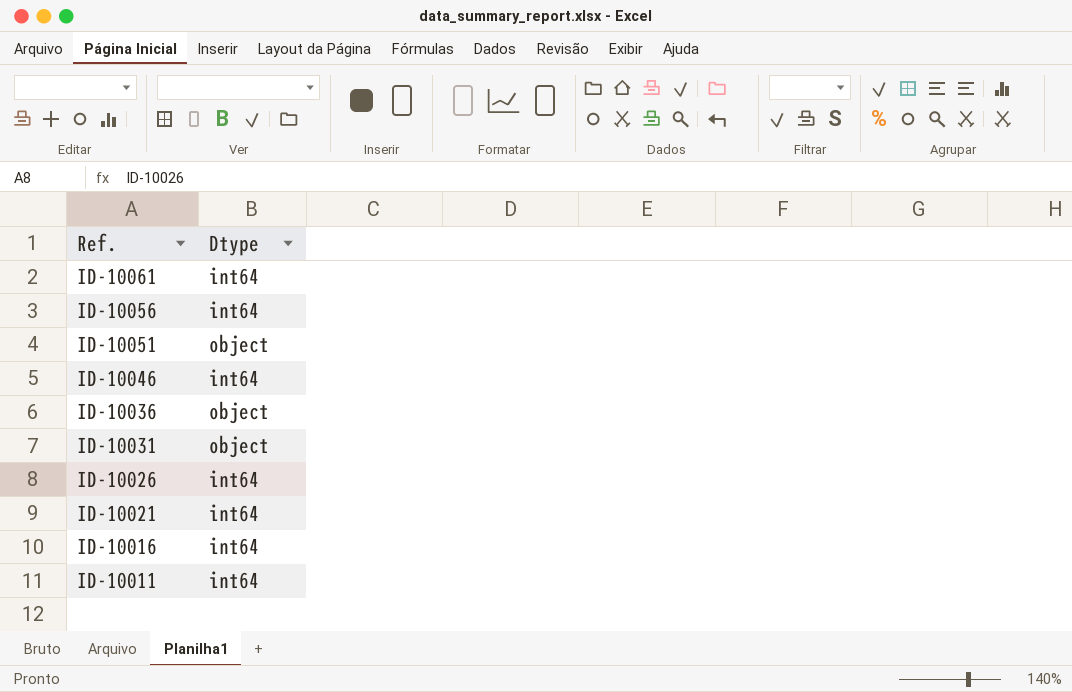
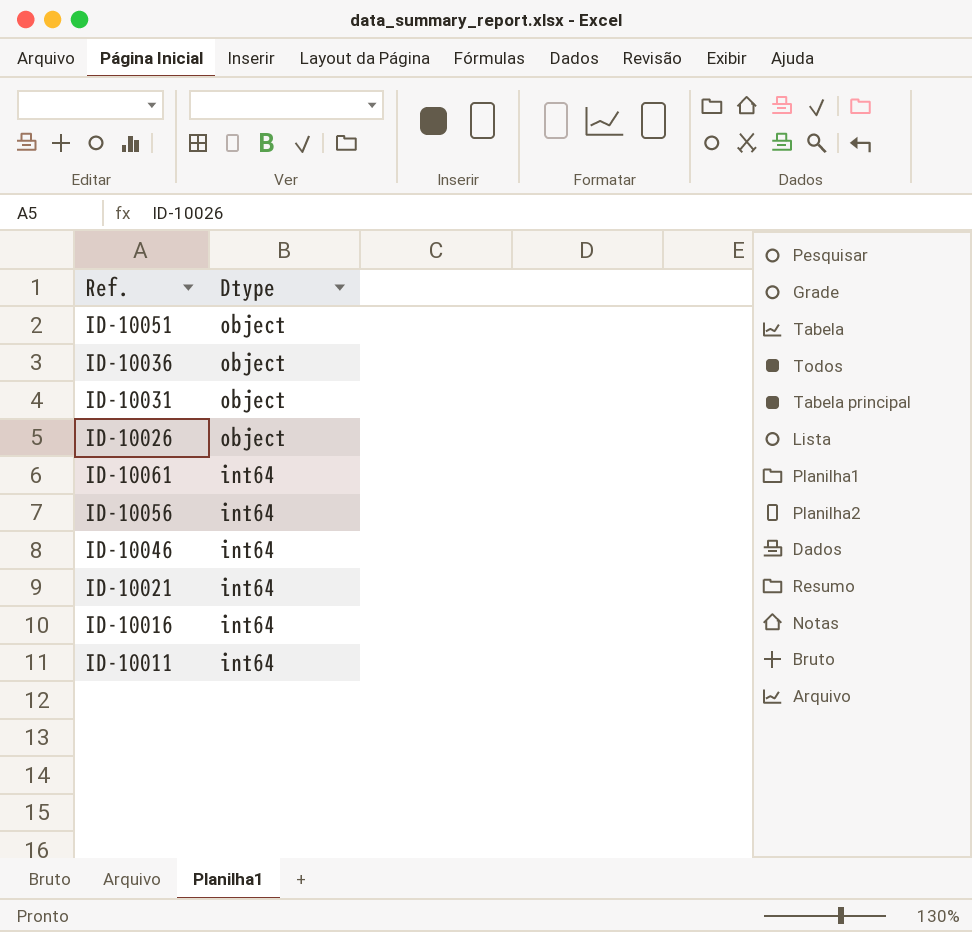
row order: Ref. descending -> Dtype descending
ID-10026 | Dtype: int64 -> object

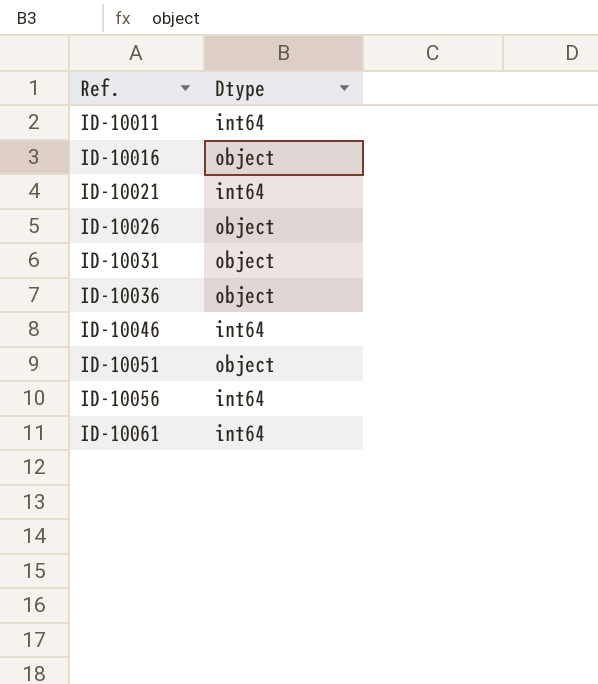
row order: Dtype descending -> Ref. ascending
ID-10016 | Dtype: int64 -> object

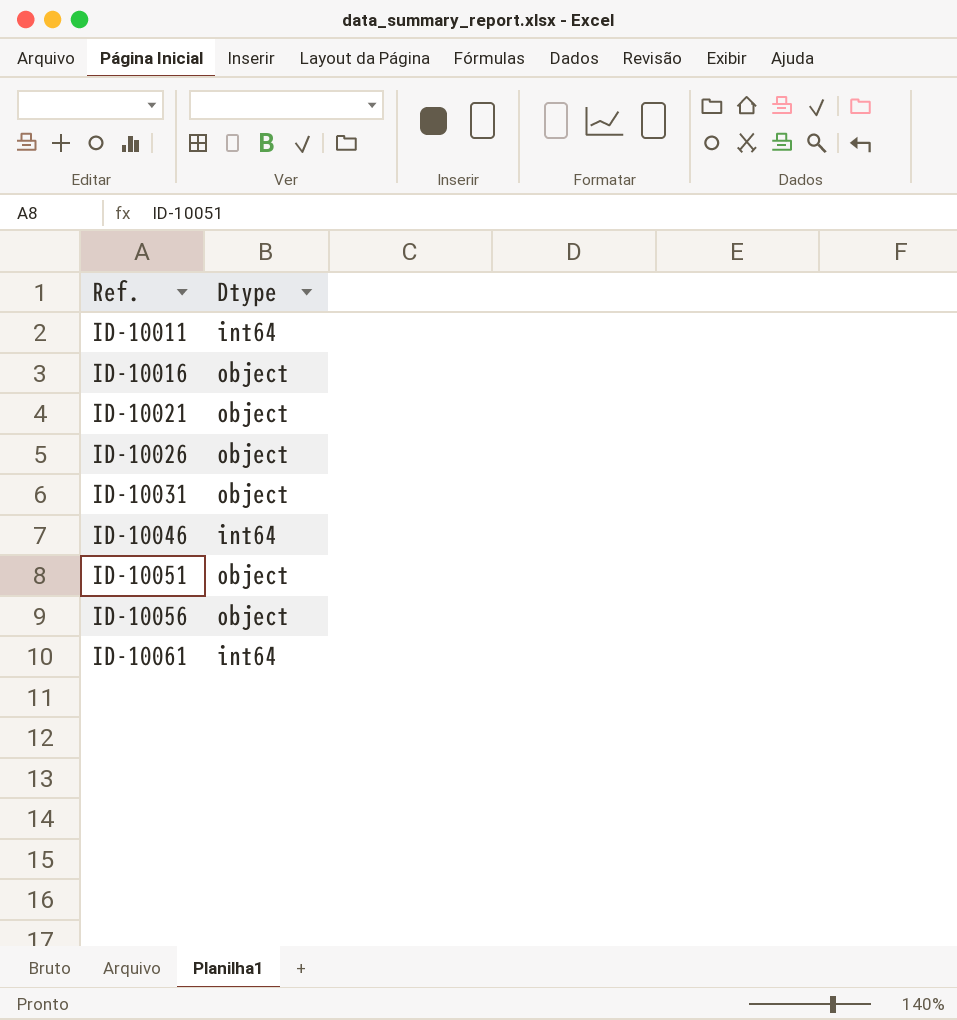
row ID-10036: object -> none
ID-10021 | Dtype: int64 -> object
ID-10056 | Dtype: int64 -> object

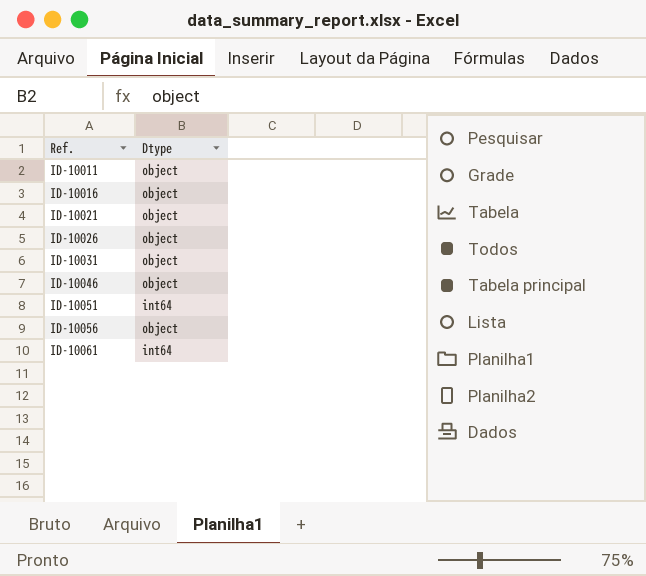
ID-10011 | Dtype: int64 -> object
ID-10046 | Dtype: int64 -> object
ID-10051 | Dtype: object -> int64

